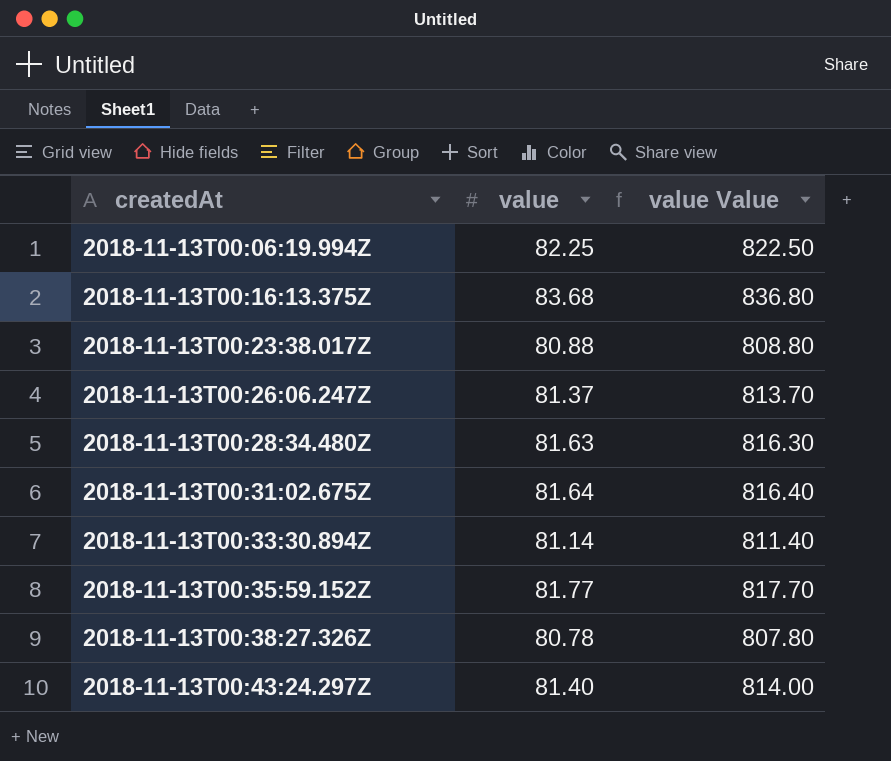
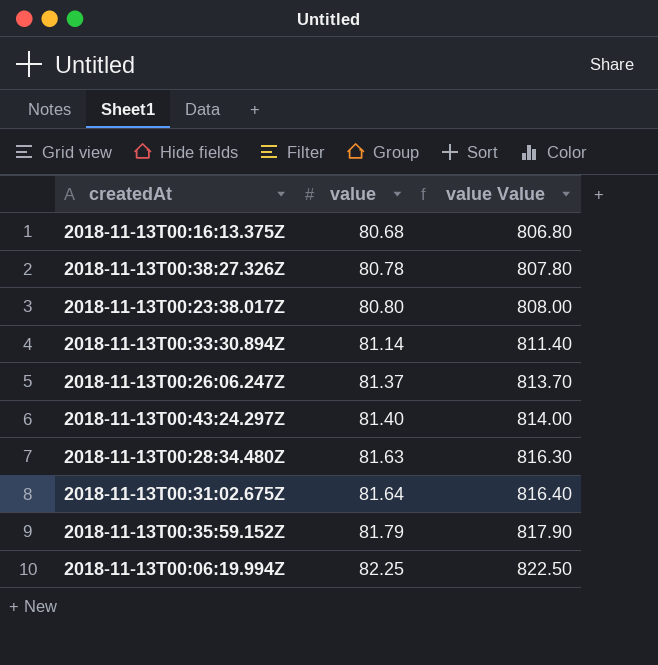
row order: createdAt ascending -> value ascending
2018-11-13T00:16:13.375Z | value: 83.68 -> 80.68
2018-11-13T00:16:13.375Z | value Value: 836.80 -> 806.80
2018-11-13T00:23:38.017Z | value: 80.88 -> 80.80
2018-11-13T00:23:38.017Z | value Value: 808.80 -> 808.00
2018-11-13T00:35:59.152Z | value: 81.77 -> 81.79
2018-11-13T00:35:59.152Z | value Value: 817.70 -> 817.90

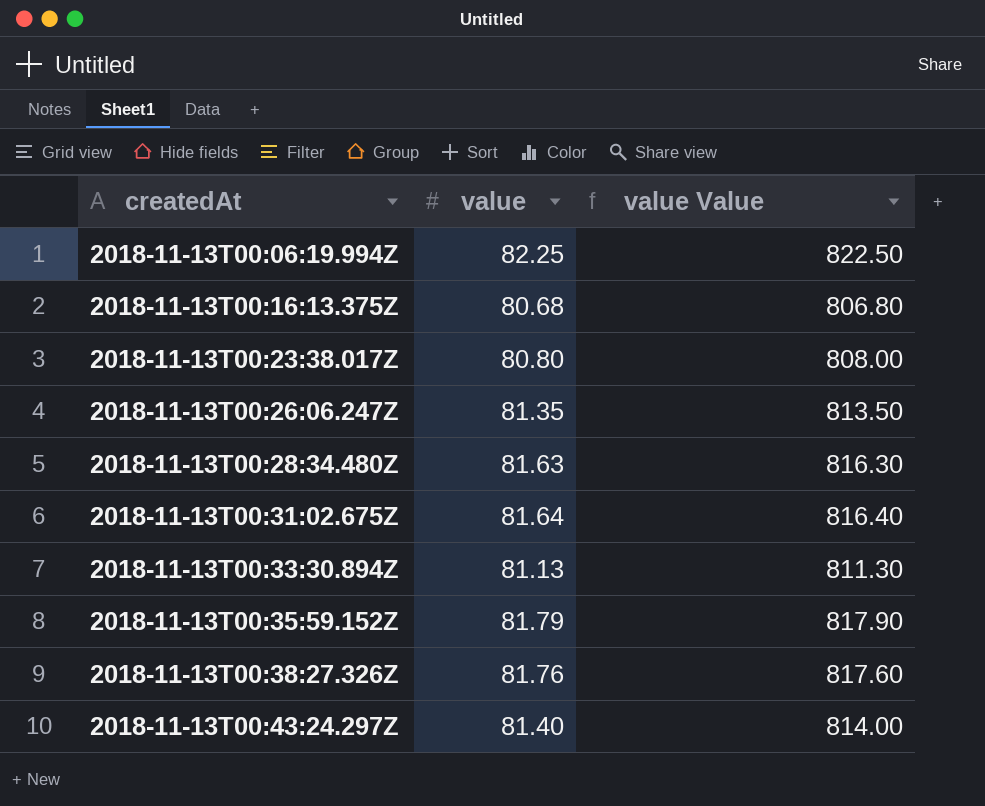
row order: value ascending -> createdAt ascending
2018-11-13T00:26:06.247Z | value: 81.37 -> 81.35
2018-11-13T00:26:06.247Z | value Value: 813.70 -> 813.50
2018-11-13T00:33:30.894Z | value: 81.14 -> 81.13
2018-11-13T00:33:30.894Z | value Value: 811.40 -> 811.30
2018-11-13T00:38:27.326Z | value: 80.78 -> 81.76
2018-11-13T00:38:27.326Z | value Value: 807.80 -> 817.60

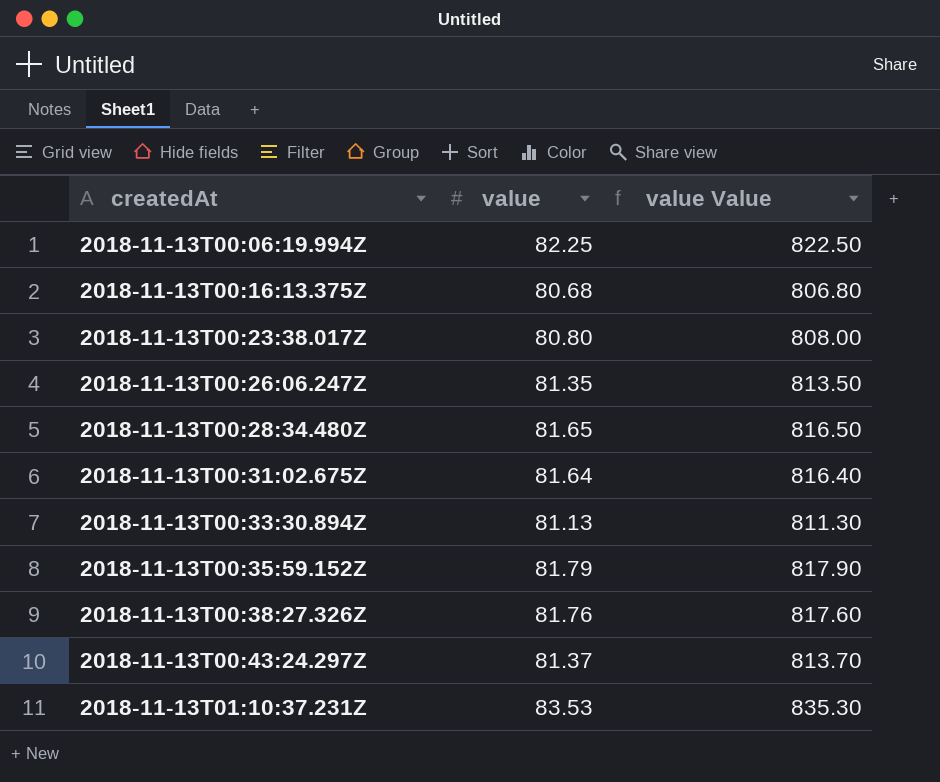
2018-11-13T00:28:34.480Z | value: 81.63 -> 81.65
2018-11-13T00:28:34.480Z | value Value: 816.30 -> 816.50
2018-11-13T00:43:24.297Z | value: 81.40 -> 81.37
2018-11-13T00:43:24.297Z | value Value: 814.00 -> 813.70
row 2018-11-13T01:10:37.231Z: none -> 83.53 | 835.30

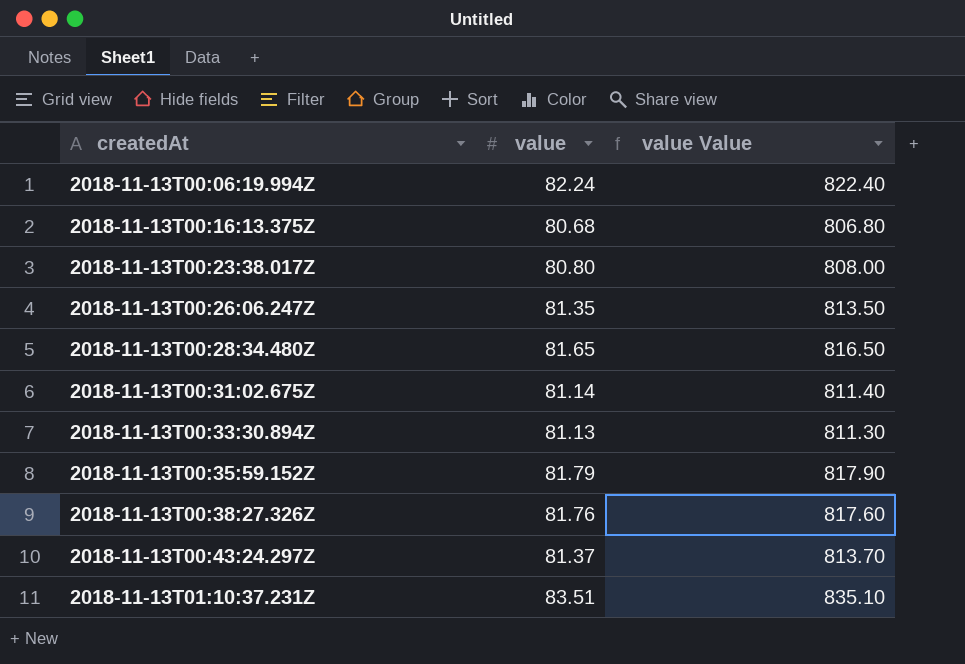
2018-11-13T00:06:19.994Z | value: 82.25 -> 82.24
2018-11-13T00:06:19.994Z | value Value: 822.50 -> 822.40
2018-11-13T00:31:02.675Z | value: 81.64 -> 81.14
2018-11-13T00:31:02.675Z | value Value: 816.40 -> 811.40
2018-11-13T01:10:37.231Z | value: 83.53 -> 83.51
2018-11-13T01:10:37.231Z | value Value: 835.30 -> 835.10

